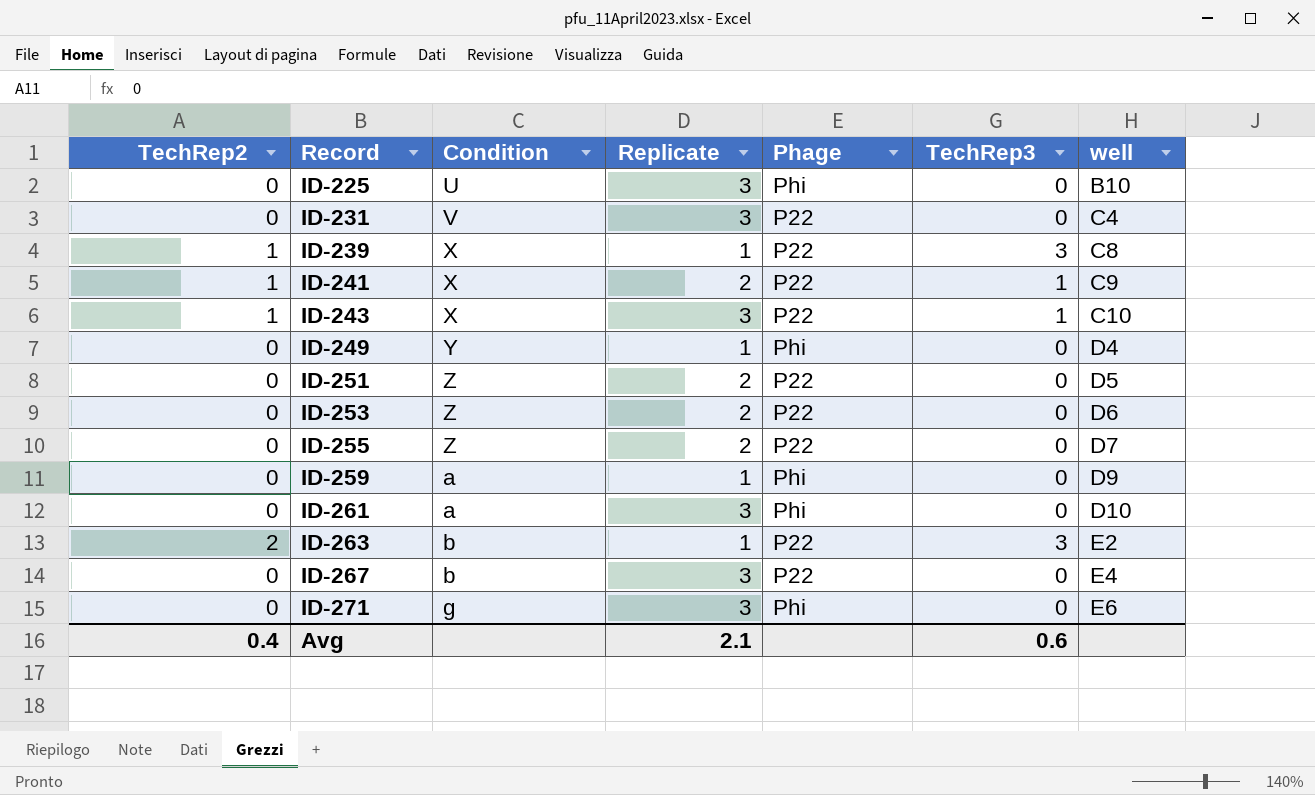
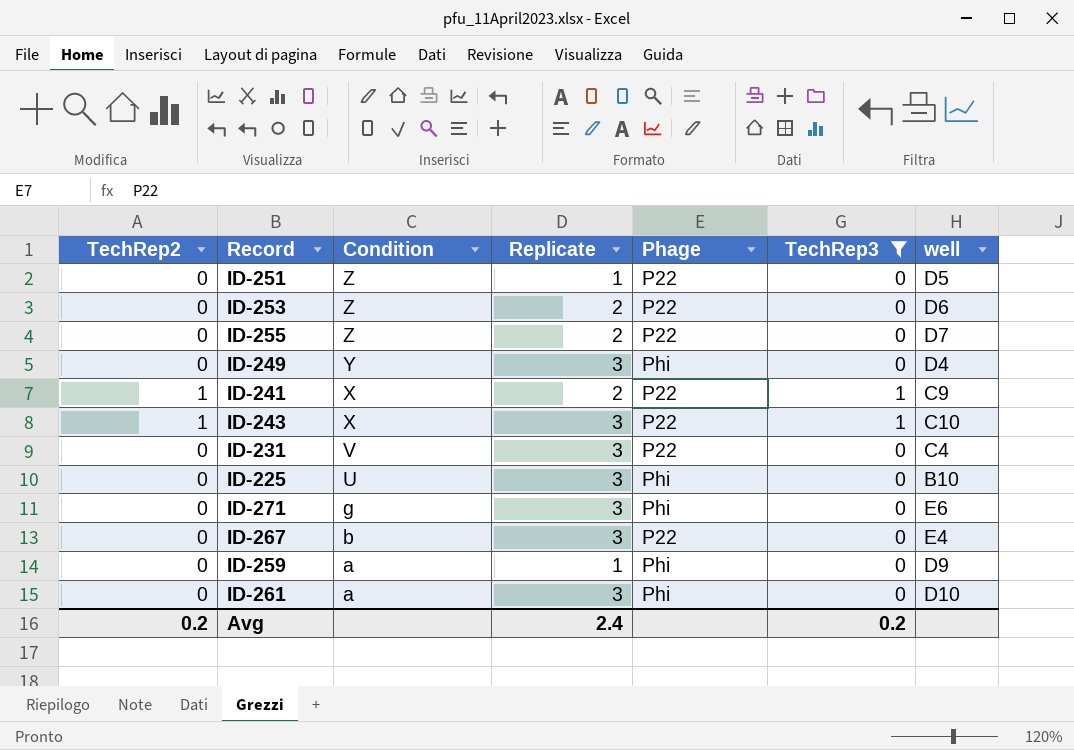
filter: none -> TechRep3 != 3
row order: Record ascending -> Condition descending
ID-251 | Replicate: 2 -> 1
ID-249 | Replicate: 1 -> 3
Avg | TechRep2: 0.4 -> 0.2
Avg | Replicate: 2.1 -> 2.4
Avg | TechRep3: 0.6 -> 0.2

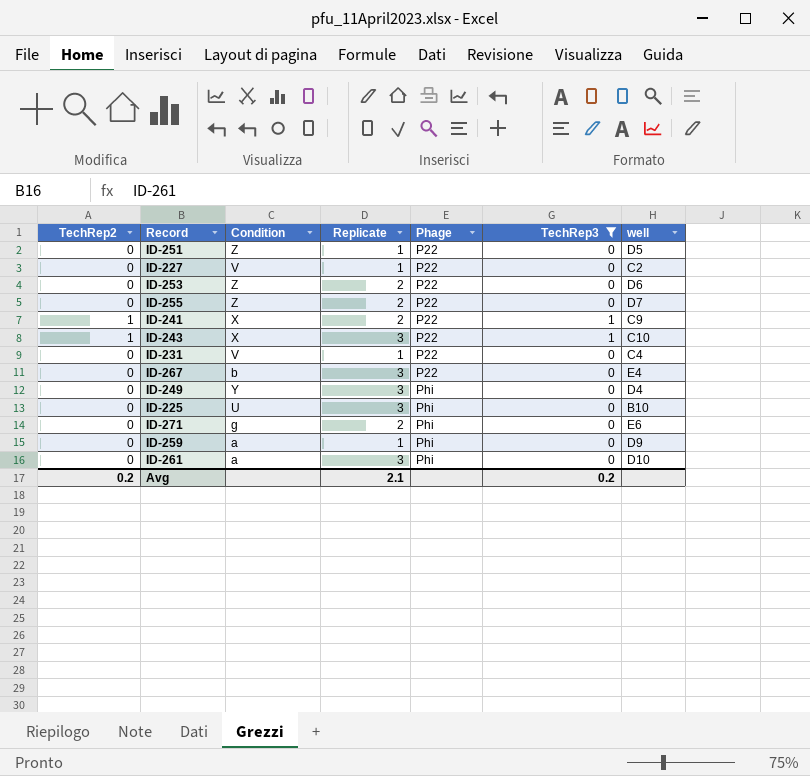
row order: Condition descending -> Phage ascending
row ID-227: none -> 0 | V | 1 | P22 | 0 | C2
ID-231 | Replicate: 3 -> 1
ID-271 | Replicate: 3 -> 2
Avg | Replicate: 2.4 -> 2.1

